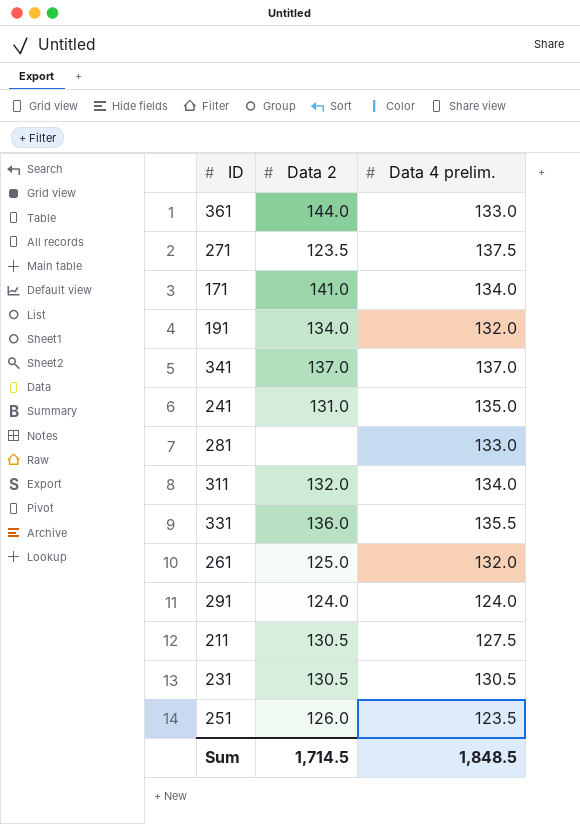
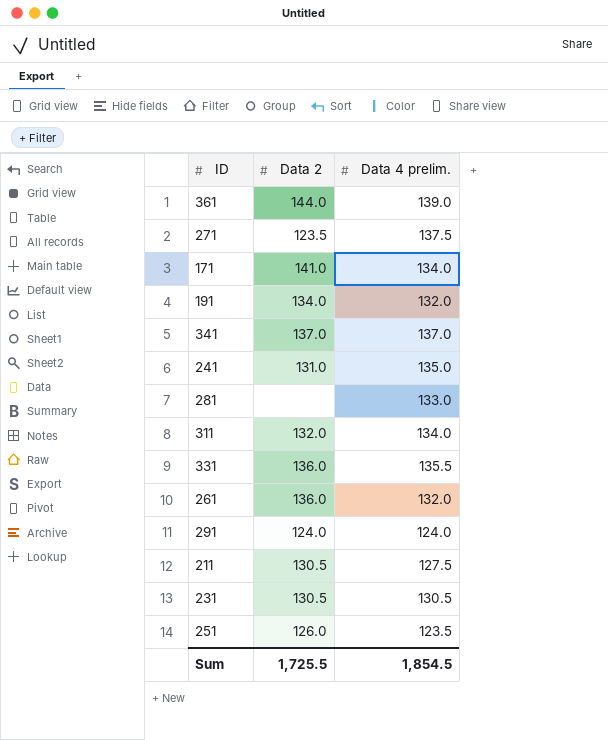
361 | Data 4 prelim.: 133.0 -> 139.0
261 | Data 2: 125.0 -> 136.0
Sum | Data 2: 1,714.5 -> 1,725.5
Sum | Data 4 prelim.: 1,848.5 -> 1,854.5

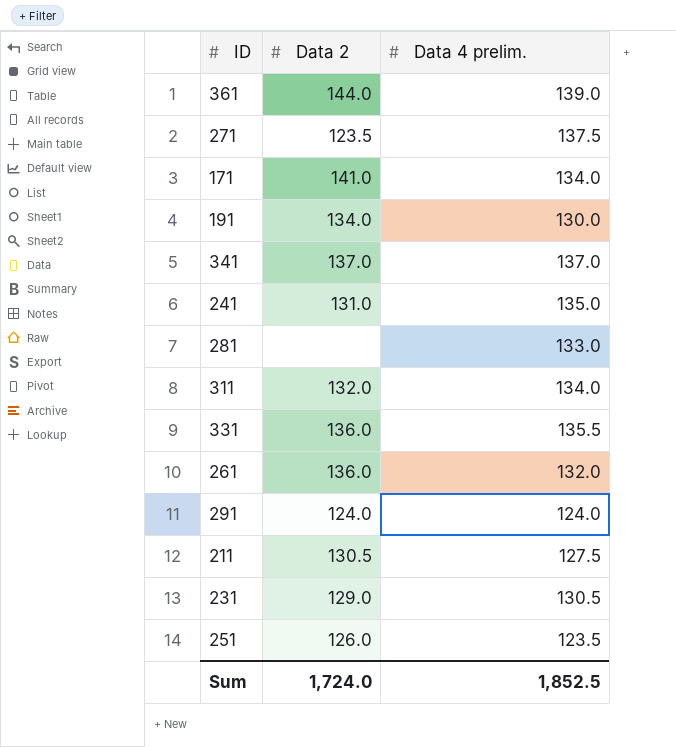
191 | Data 4 prelim.: 132.0 -> 130.0
231 | Data 2: 130.5 -> 129.0
Sum | Data 2: 1,725.5 -> 1,724.0
Sum | Data 4 prelim.: 1,854.5 -> 1,852.5

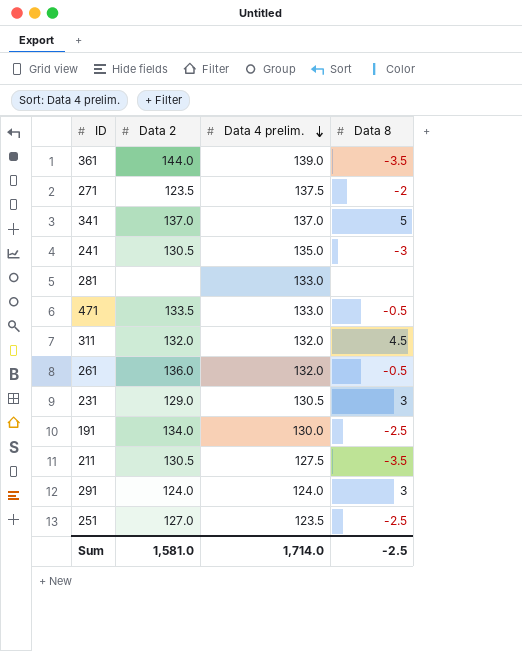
row order: none -> Data 4 prelim. descending
column Data 8 | position: none -> 4
row 171: 141.0 | 134.0 -> none
row 331: 136.0 | 135.5 -> none
241 | Data 2: 131.0 -> 130.5
row 471: none -> 133.5 | 133.0 | -0.5
311 | Data 4 prelim.: 134.0 -> 132.0
251 | Data 2: 126.0 -> 127.0
Sum | Data 2: 1,724.0 -> 1,581.0
Sum | Data 4 prelim.: 1,852.5 -> 1,714.0

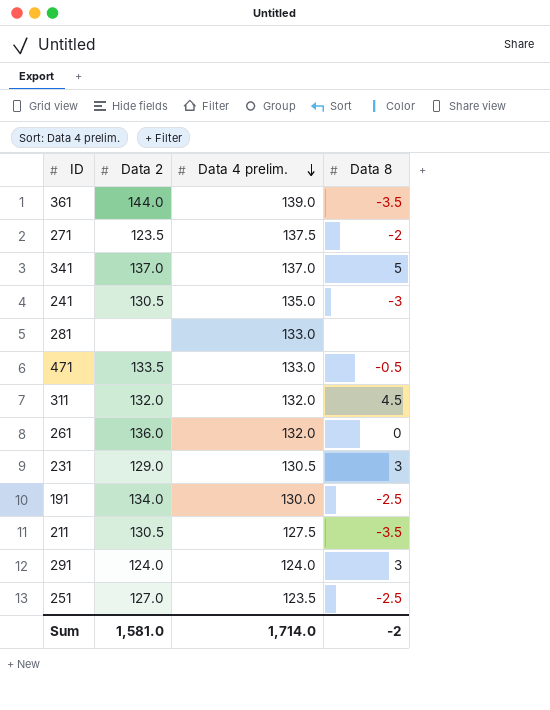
261 | Data 8: -0.5 -> 0
Sum | Data 8: -2.5 -> -2

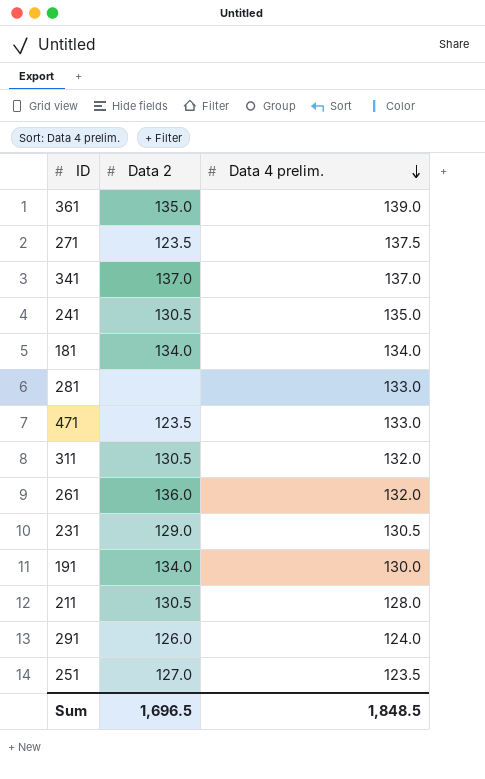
column Data 8 | position: 4 -> none
361 | Data 2: 144.0 -> 135.0
row 181: none -> 134.0 | 134.0
471 | Data 2: 133.5 -> 123.5
311 | Data 2: 132.0 -> 130.5
211 | Data 4 prelim.: 127.5 -> 128.0
291 | Data 2: 124.0 -> 126.0
Sum | Data 2: 1,581.0 -> 1,696.5
Sum | Data 4 prelim.: 1,714.0 -> 1,848.5

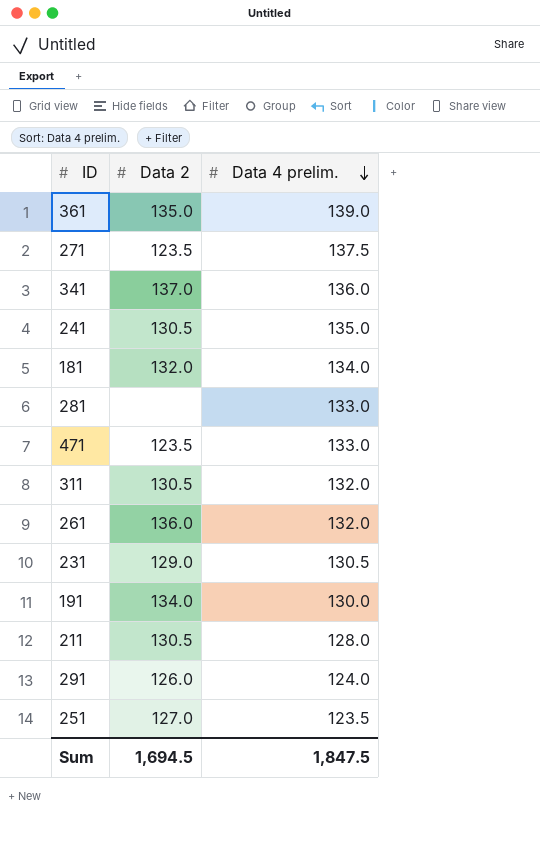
341 | Data 4 prelim.: 137.0 -> 136.0
181 | Data 2: 134.0 -> 132.0
Sum | Data 2: 1,696.5 -> 1,694.5
Sum | Data 4 prelim.: 1,848.5 -> 1,847.5

